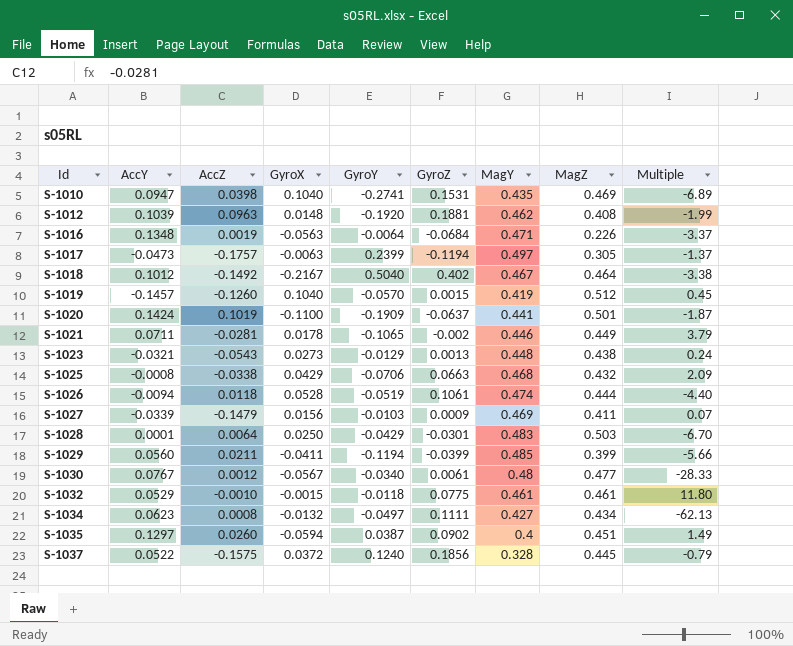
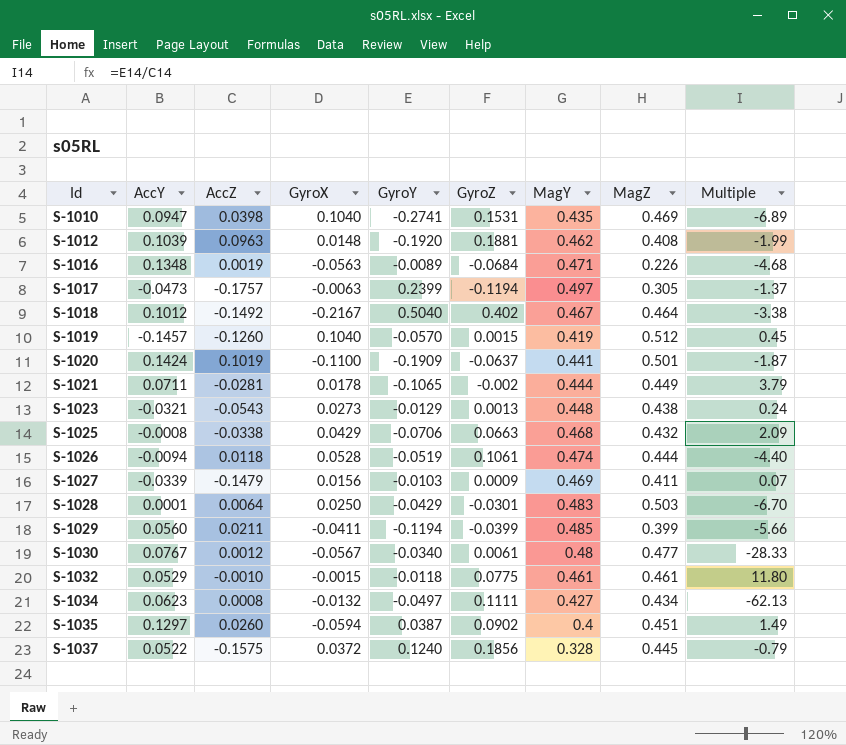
S-1016 | GyroY: -0.0064 -> -0.0089
S-1016 | Multiple: -3.37 -> -4.68
S-1021 | MagY: 0.446 -> 0.444

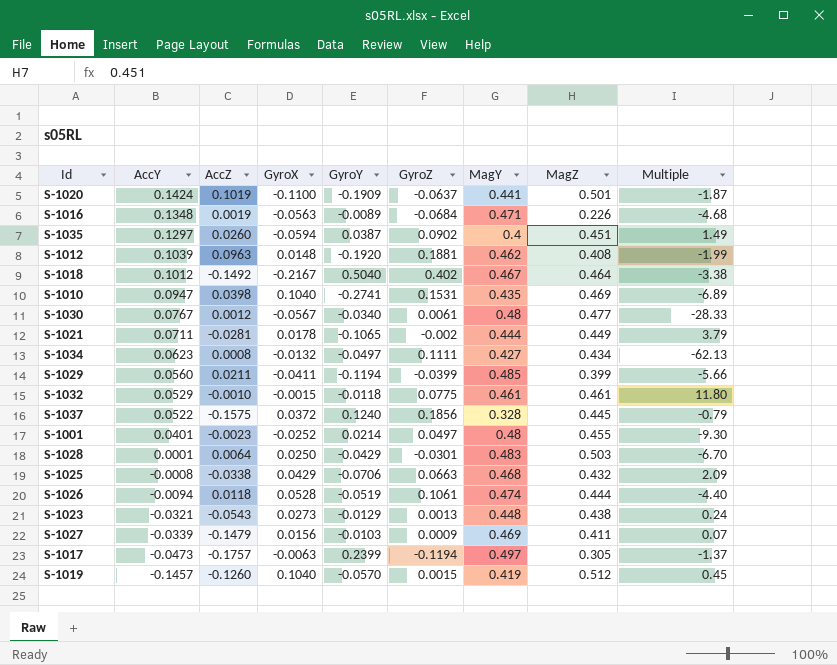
row order: Id ascending -> AccY descending
row S-1001: none -> 0.0401 | -0.0023 | -0.0252 | 0.0214 | 0.0497 | 0.48 | 0.455 | -9.30

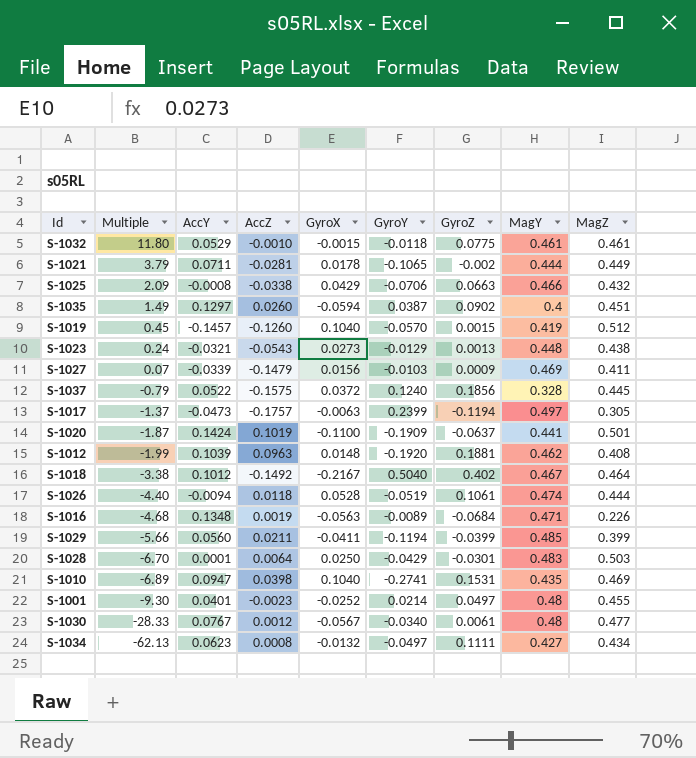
row order: AccY descending -> Multiple descending
column Multiple | position: 9 -> 2
S-1025 | MagY: 0.468 -> 0.466

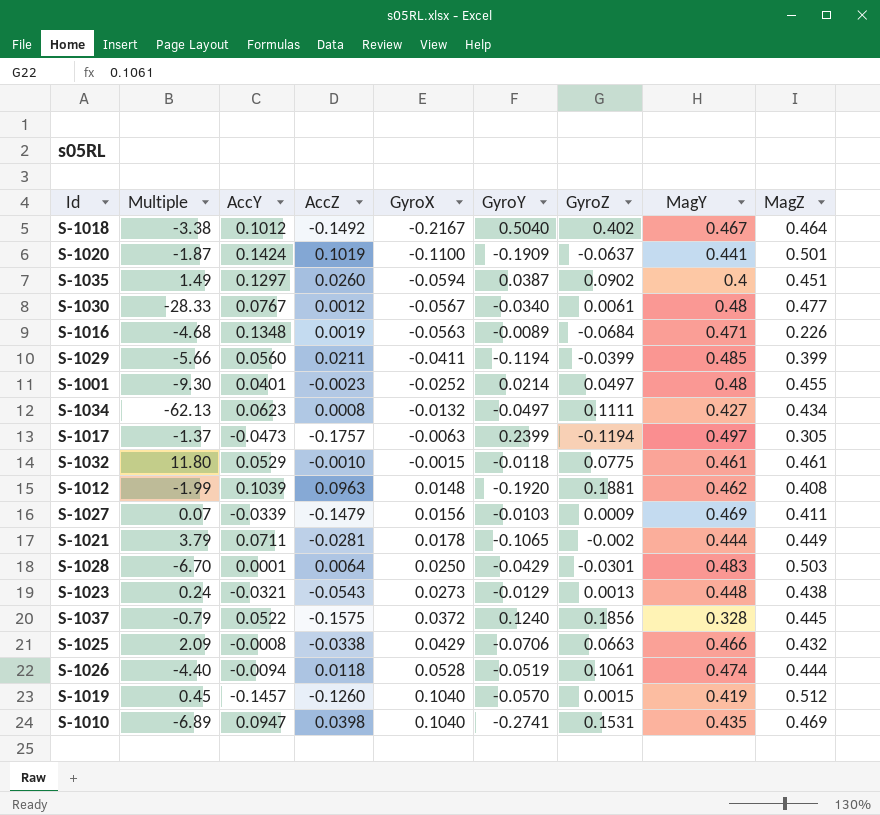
row order: Multiple descending -> GyroX ascending

